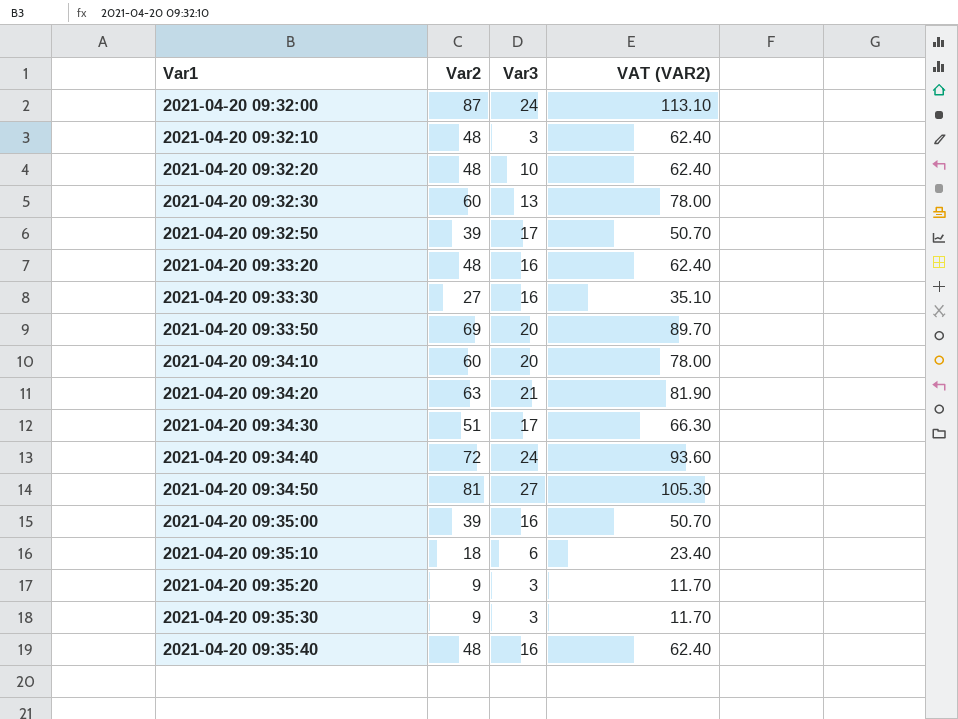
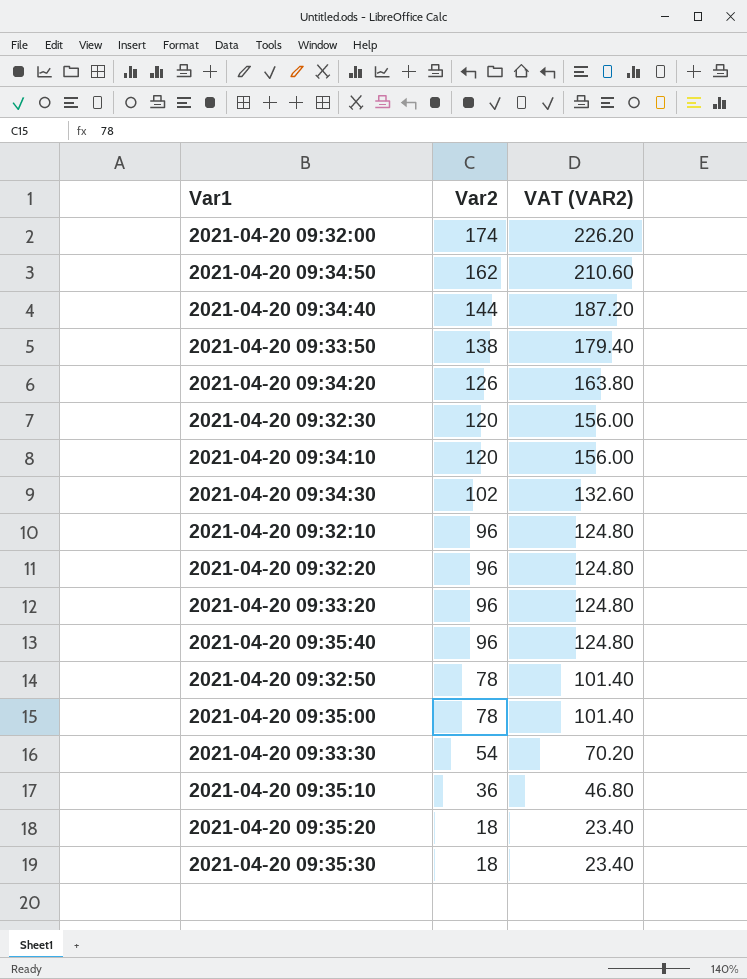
row order: Var1 ascending -> Var2 descending
column Var3 | position: 3 -> none
2021-04-20 09:32:00 | Var2: 87 -> 174
2021-04-20 09:32:00 | VAT (VAR2): 113.10 -> 226.20
2021-04-20 09:34:50 | Var2: 81 -> 162
2021-04-20 09:34:50 | VAT (VAR2): 105.30 -> 210.60
2021-04-20 09:34:40 | Var2: 72 -> 144
2021-04-20 09:34:40 | VAT (VAR2): 93.60 -> 187.20
2021-04-20 09:33:50 | Var2: 69 -> 138
2021-04-20 09:33:50 | VAT (VAR2): 89.70 -> 179.40
2021-04-20 09:34:20 | Var2: 63 -> 126
2021-04-20 09:34:20 | VAT (VAR2): 81.90 -> 163.80
2021-04-20 09:32:30 | Var2: 60 -> 120
2021-04-20 09:32:30 | VAT (VAR2): 78.00 -> 156.00
2021-04-20 09:34:10 | Var2: 60 -> 120
2021-04-20 09:34:10 | VAT (VAR2): 78.00 -> 156.00
2021-04-20 09:34:30 | Var2: 51 -> 102
2021-04-20 09:34:30 | VAT (VAR2): 66.30 -> 132.60
2021-04-20 09:32:10 | Var2: 48 -> 96
2021-04-20 09:32:10 | VAT (VAR2): 62.40 -> 124.80
2021-04-20 09:32:20 | Var2: 48 -> 96
2021-04-20 09:32:20 | VAT (VAR2): 62.40 -> 124.80
2021-04-20 09:33:20 | Var2: 48 -> 96
2021-04-20 09:33:20 | VAT (VAR2): 62.40 -> 124.80
2021-04-20 09:35:40 | Var2: 48 -> 96
2021-04-20 09:35:40 | VAT (VAR2): 62.40 -> 124.80
2021-04-20 09:32:50 | Var2: 39 -> 78
2021-04-20 09:32:50 | VAT (VAR2): 50.70 -> 101.40
2021-04-20 09:35:00 | Var2: 39 -> 78
2021-04-20 09:35:00 | VAT (VAR2): 50.70 -> 101.40
2021-04-20 09:33:30 | Var2: 27 -> 54
2021-04-20 09:33:30 | VAT (VAR2): 35.10 -> 70.20
2021-04-20 09:35:10 | Var2: 18 -> 36
2021-04-20 09:35:10 | VAT (VAR2): 23.40 -> 46.80
2021-04-20 09:35:20 | Var2: 9 -> 18
2021-04-20 09:35:20 | VAT (VAR2): 11.70 -> 23.40
2021-04-20 09:35:30 | Var2: 9 -> 18
2021-04-20 09:35:30 | VAT (VAR2): 11.70 -> 23.40

